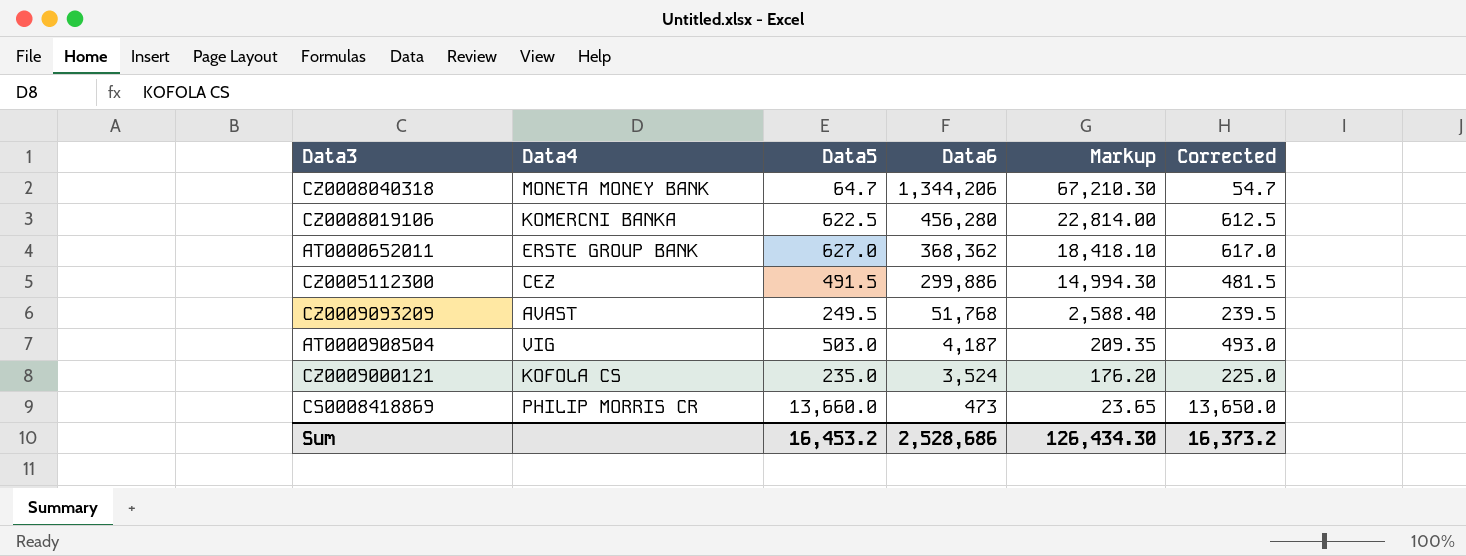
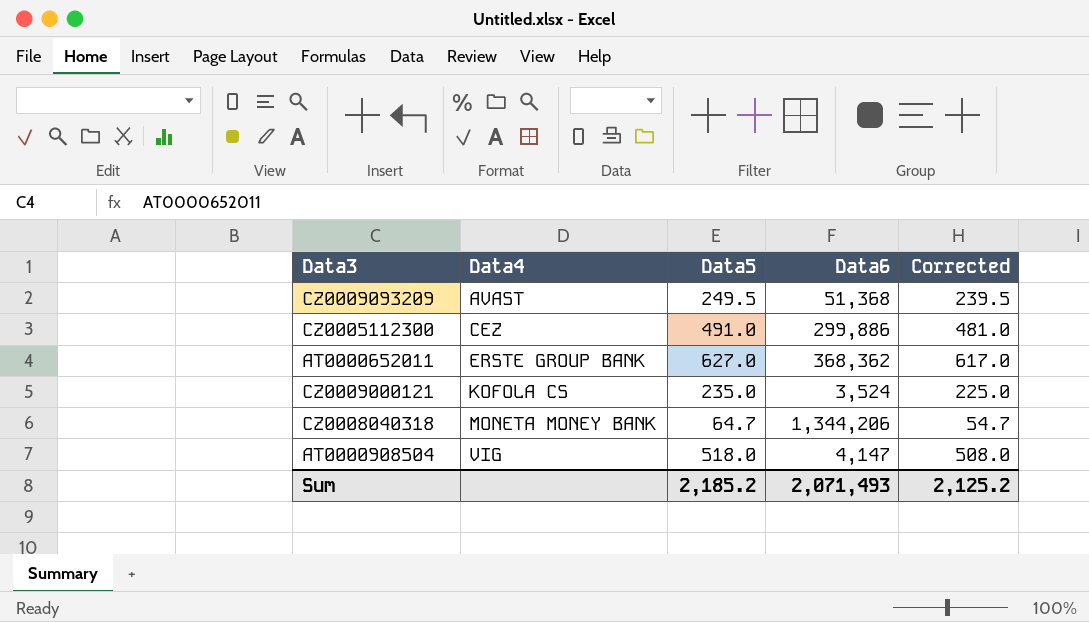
row order: Data6 descending -> Data4 ascending
column Markup | formula: [Data6] * 0.05 -> none
row CZ0008019106: KOMERCNI BANKA | 622.5 | 456,280 | 22,814.00 | 612.5 -> none
row CS0008418869: PHILIP MORRIS CR | 13,660.0 | 473 | 23.65 | 13,650.0 -> none
CZ0009093209 | Data6: 51,768 -> 51,368
CZ0005112300 | Data5: 491.5 -> 491.0
CZ0005112300 | Corrected: 481.5 -> 481.0
AT0000908504 | Data5: 503.0 -> 518.0
AT0000908504 | Data6: 4,187 -> 4,147
AT0000908504 | Corrected: 493.0 -> 508.0
Sum | Data5: 16,453.2 -> 2,185.2
Sum | Data6: 2,528,686 -> 2,071,493
Sum | Corrected: 16,373.2 -> 2,125.2

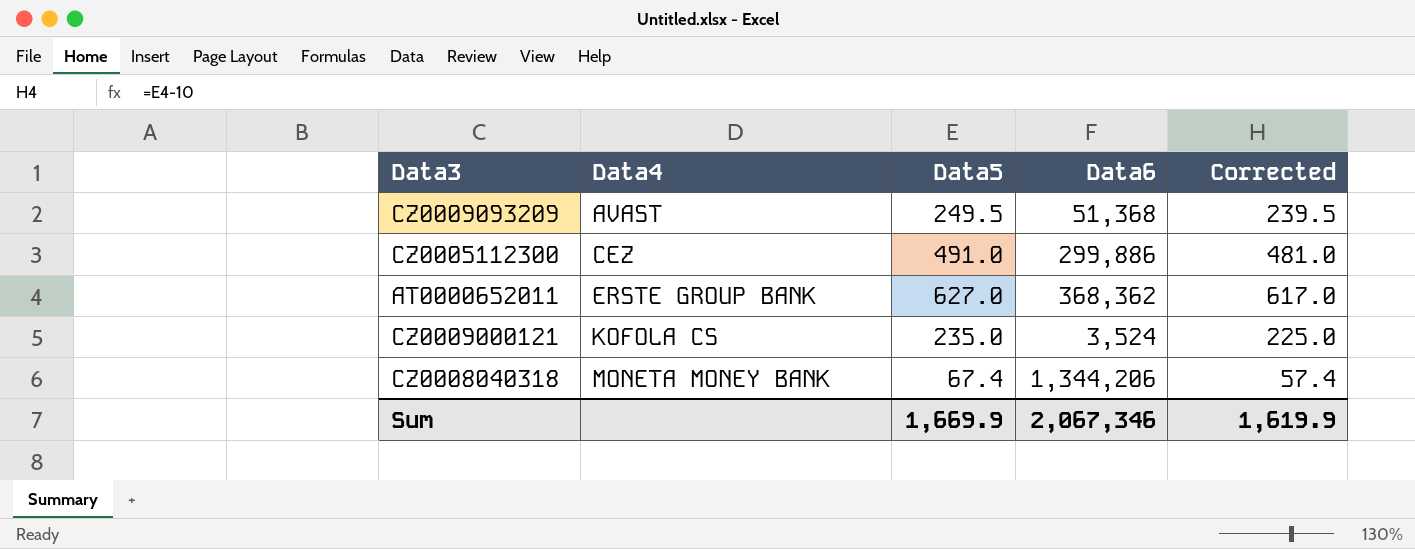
row AT0000908504: VIG | 518.0 | 4,147 | 508.0 -> none
CZ0008040318 | Data5: 64.7 -> 67.4
CZ0008040318 | Corrected: 54.7 -> 57.4
Sum | Data5: 2,185.2 -> 1,669.9
Sum | Data6: 2,071,493 -> 2,067,346
Sum | Corrected: 2,125.2 -> 1,619.9

